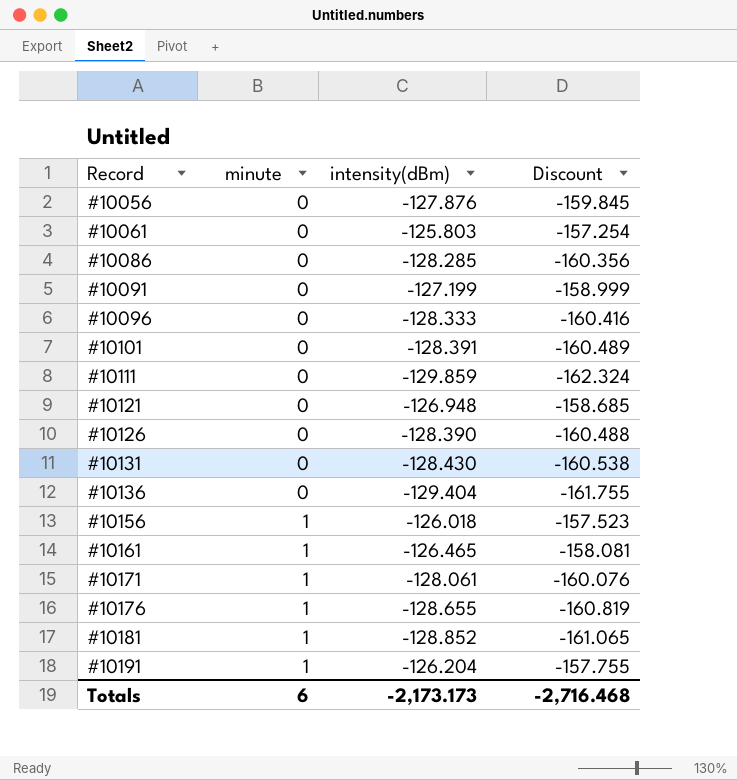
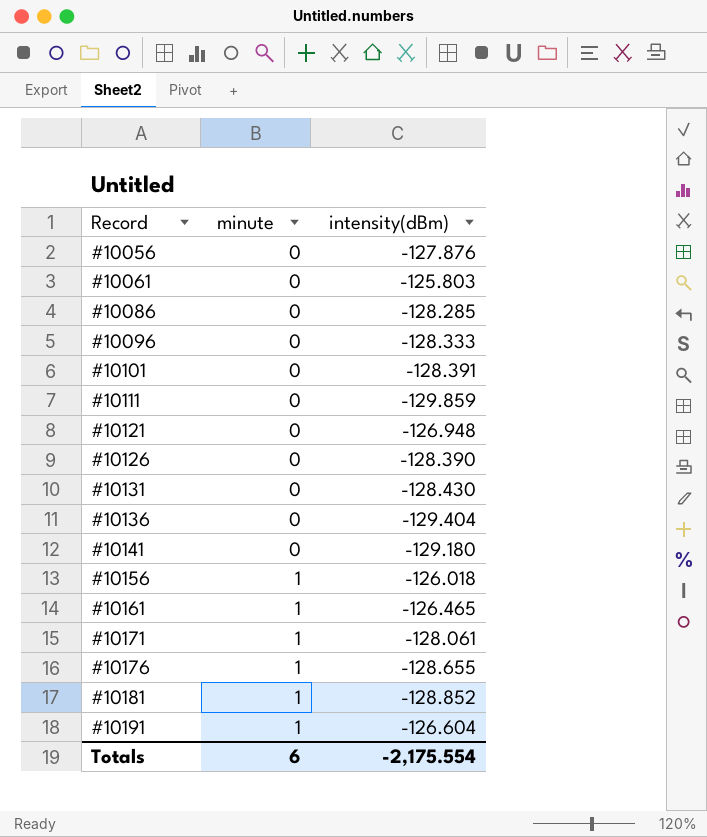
column Discount | formula: [intensity(dBm)] * 1.25 -> none
row #10091: 0 | -127.199 | -158.999 -> none
row #10141: none -> 0 | -129.180
#10191 | intensity(dBm): -126.204 -> -126.604
Totals | intensity(dBm): -2,173.173 -> -2,175.554

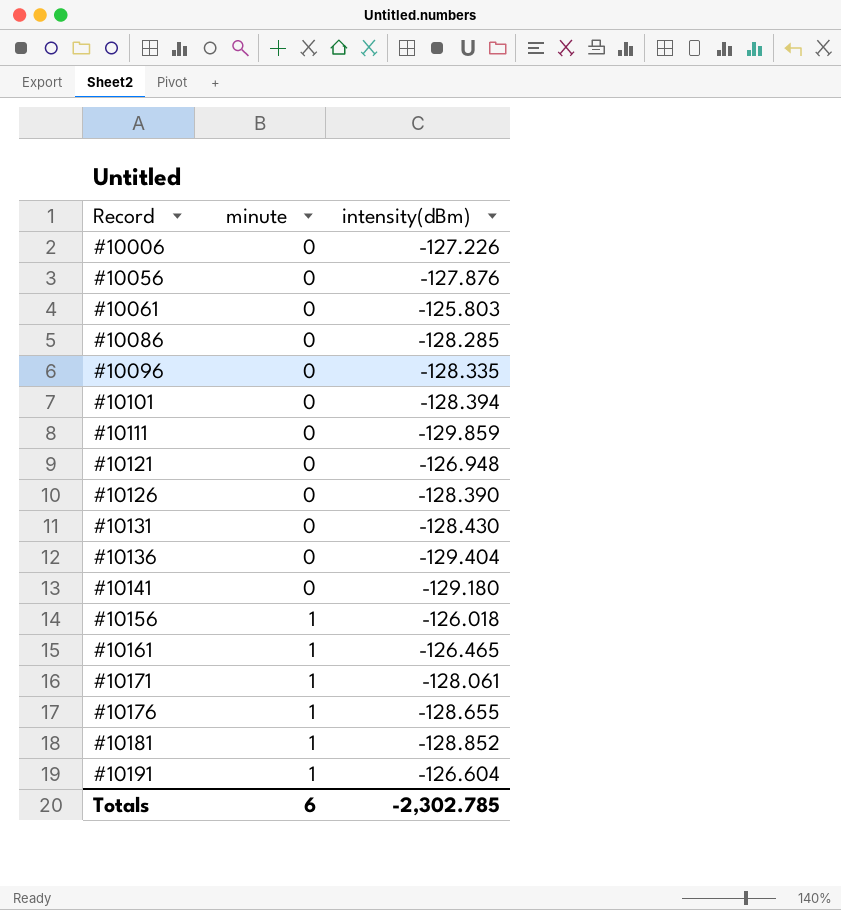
row #10006: none -> 0 | -127.226
#10096 | intensity(dBm): -128.333 -> -128.335
#10101 | intensity(dBm): -128.391 -> -128.394
Totals | intensity(dBm): -2,175.554 -> -2,302.785

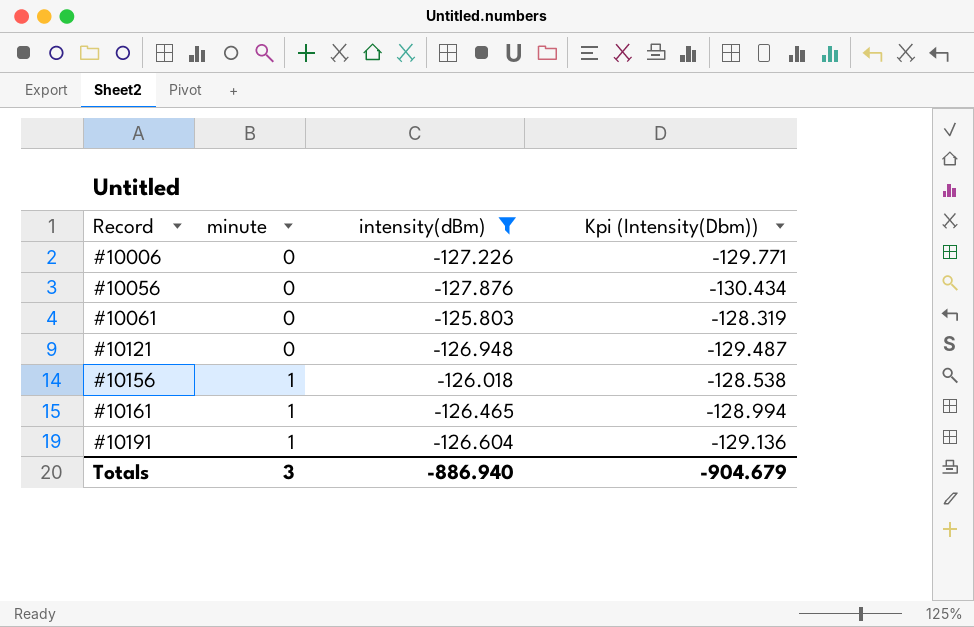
filter: none -> intensity(dBm) >= -127.876
column Kpi (Intensity(Dbm)) | formula: none -> [intensity(dBm)] * 1.02
Totals | minute: 6 -> 3
Totals | intensity(dBm): -2,302.785 -> -886.940

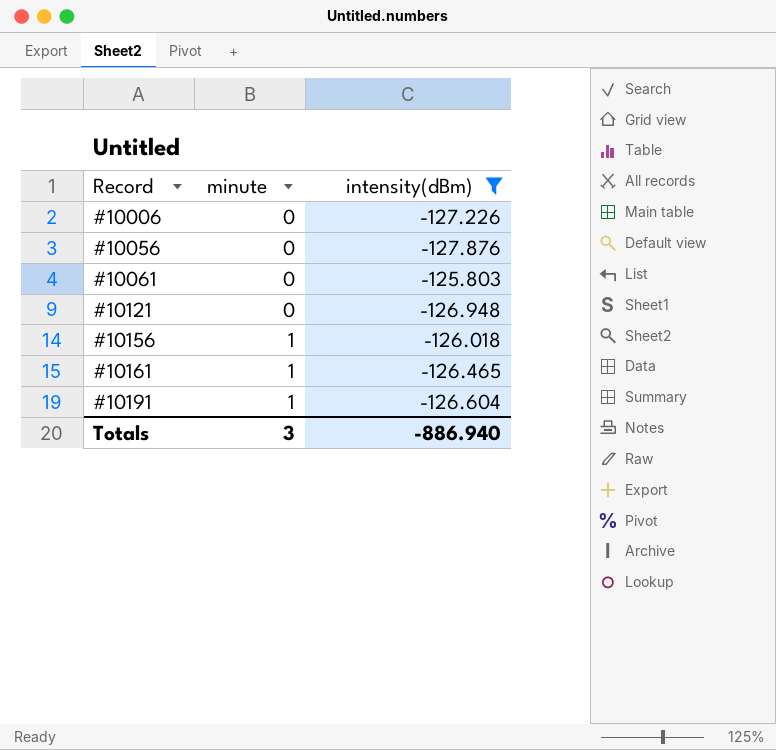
column Kpi (Intensity(Dbm)) | formula: [intensity(dBm)] * 1.02 -> none

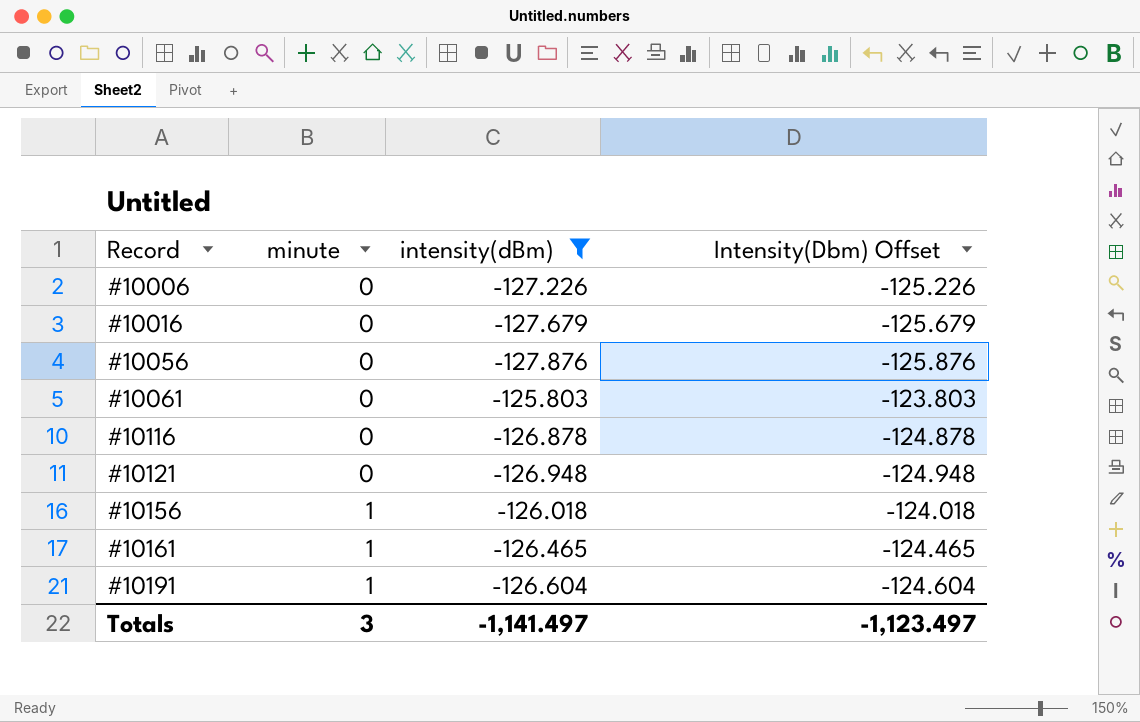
column Intensity(Dbm) Offset | formula: none -> [intensity(dBm)] + 2
row #10016: none -> 0 | -127.679 | -125.679
row #10116: none -> 0 | -126.878 | -124.878
Totals | intensity(dBm): -886.940 -> -1,141.497

